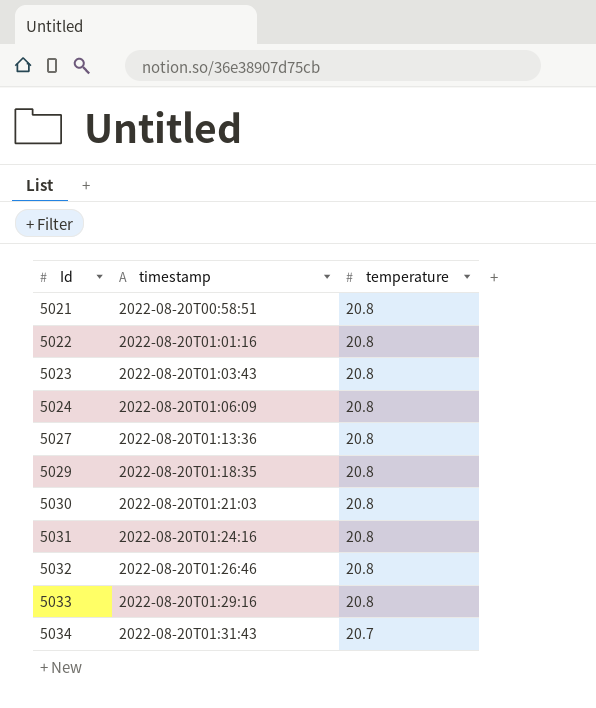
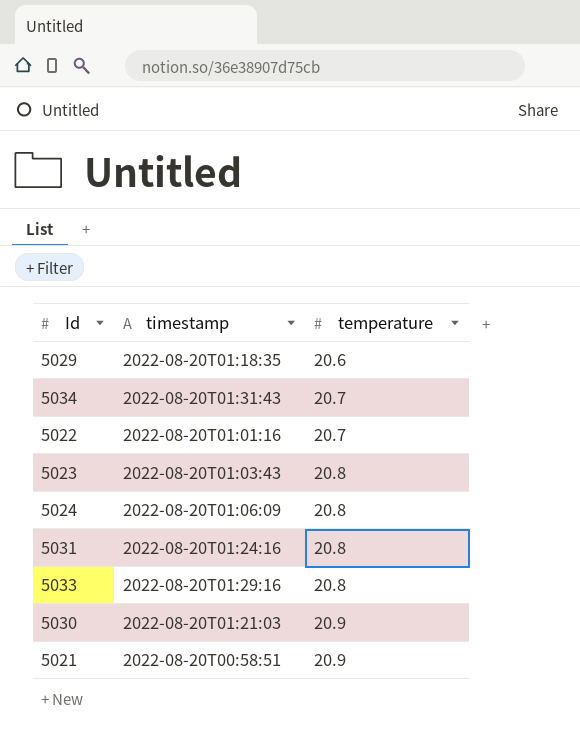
row order: Id ascending -> temperature ascending
row 5027: 2022-08-20T01:13:36 | 20.8 -> none
row 5032: 2022-08-20T01:26:46 | 20.8 -> none
5029 | temperature: 20.8 -> 20.6
5022 | temperature: 20.8 -> 20.7
5030 | temperature: 20.8 -> 20.9
5021 | temperature: 20.8 -> 20.9

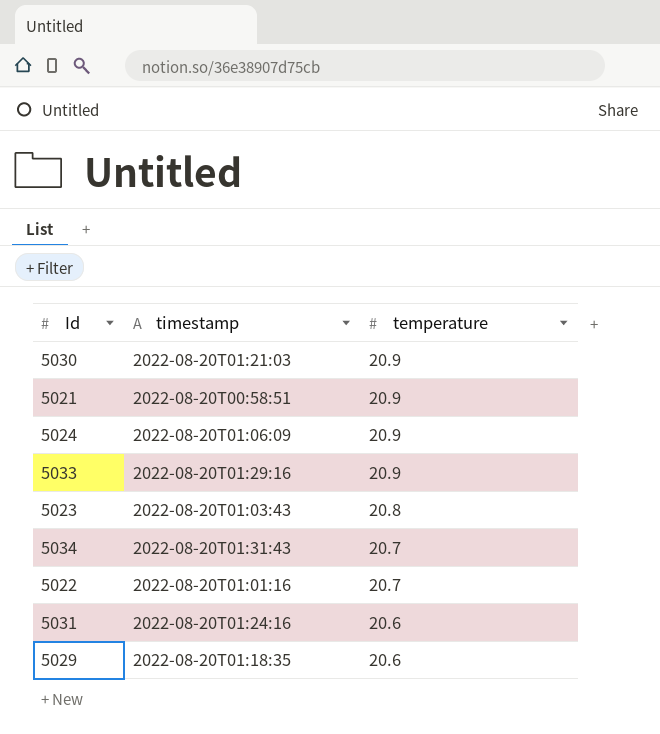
row order: temperature ascending -> temperature descending
5024 | temperature: 20.8 -> 20.9
5033 | temperature: 20.8 -> 20.9
5031 | temperature: 20.8 -> 20.6

